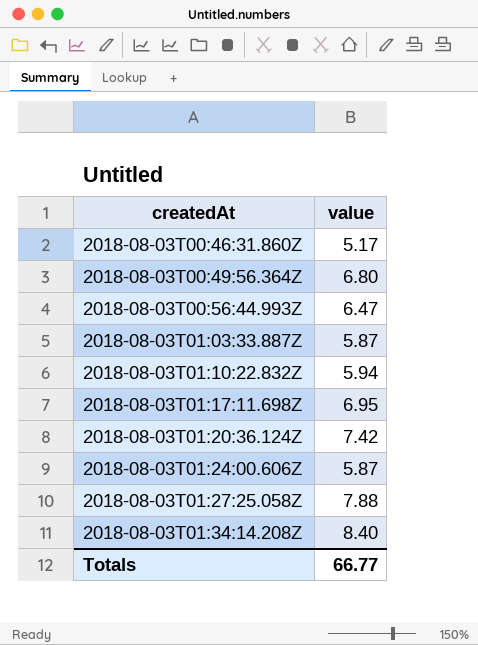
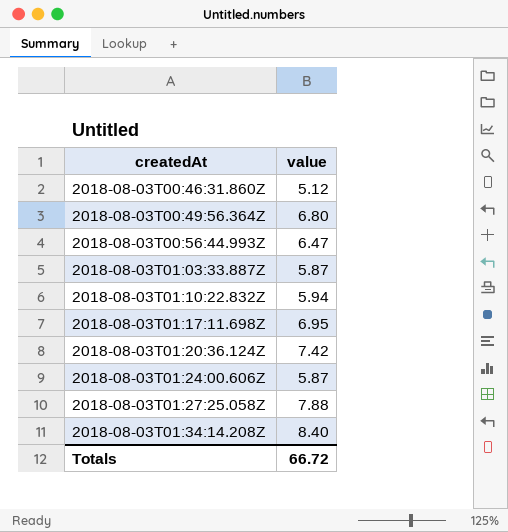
2018-08-03T00:46:31.860Z | value: 5.17 -> 5.12
Totals | value: 66.77 -> 66.72

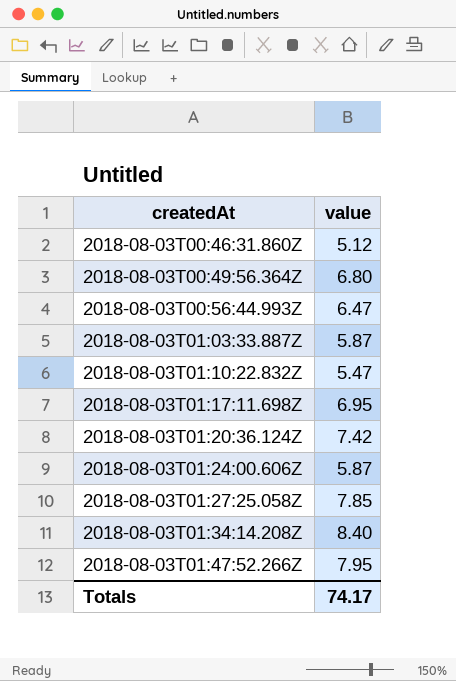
2018-08-03T01:10:22.832Z | value: 5.94 -> 5.47
2018-08-03T01:27:25.058Z | value: 7.88 -> 7.85
row 2018-08-03T01:47:52.266Z: none -> 7.95
Totals | value: 66.72 -> 74.17

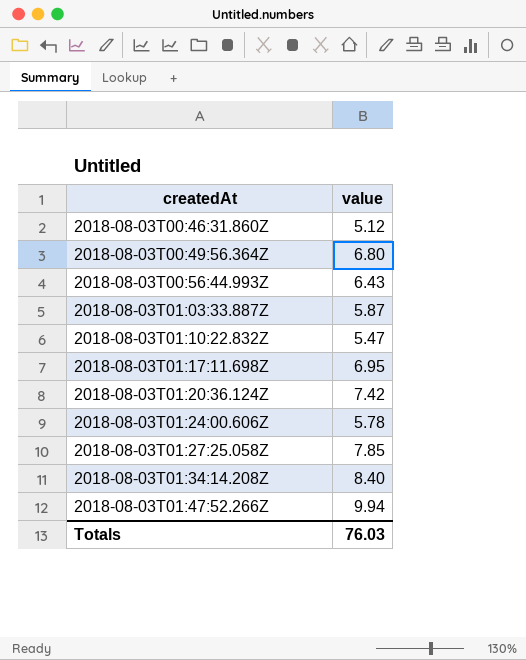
2018-08-03T00:56:44.993Z | value: 6.47 -> 6.43
2018-08-03T01:24:00.606Z | value: 5.87 -> 5.78
2018-08-03T01:47:52.266Z | value: 7.95 -> 9.94
Totals | value: 74.17 -> 76.03

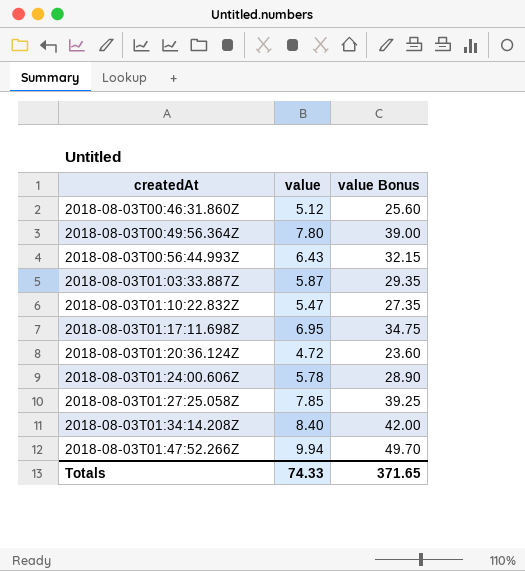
column value Bonus | formula: none -> [value] * 5
2018-08-03T00:49:56.364Z | value: 6.80 -> 7.80
2018-08-03T01:20:36.124Z | value: 7.42 -> 4.72
Totals | value: 76.03 -> 74.33

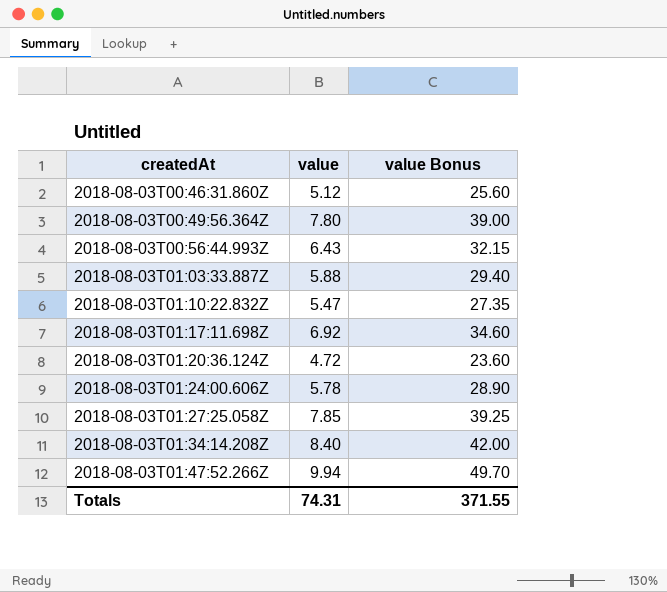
2018-08-03T01:03:33.887Z | value: 5.87 -> 5.88
2018-08-03T01:03:33.887Z | value Bonus: 29.35 -> 29.40
2018-08-03T01:17:11.698Z | value: 6.95 -> 6.92
2018-08-03T01:17:11.698Z | value Bonus: 34.75 -> 34.60
Totals | value: 74.33 -> 74.31
Totals | value Bonus: 371.65 -> 371.55

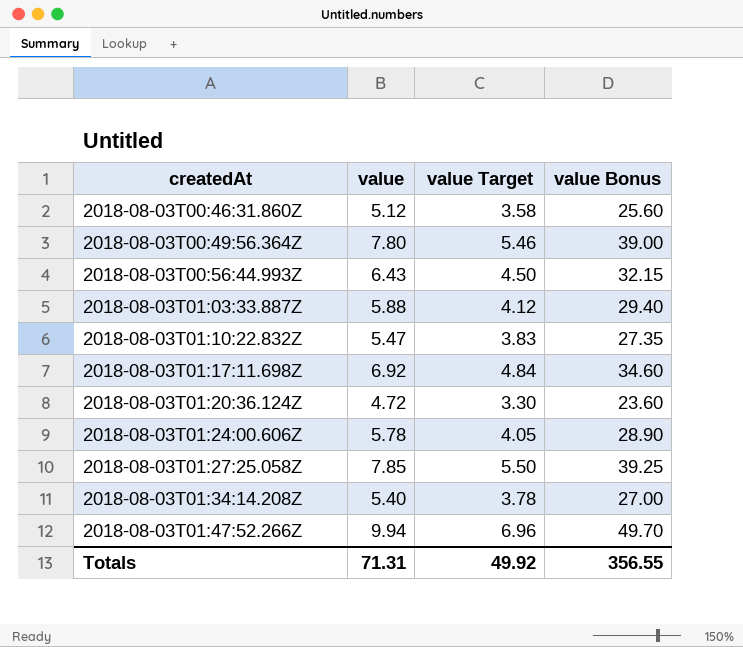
column value Target | formula: none -> [value] * 0.7
2018-08-03T01:34:14.208Z | value: 8.40 -> 5.40
2018-08-03T01:34:14.208Z | value Bonus: 42.00 -> 27.00
Totals | value: 74.31 -> 71.31
Totals | value Bonus: 371.55 -> 356.55

